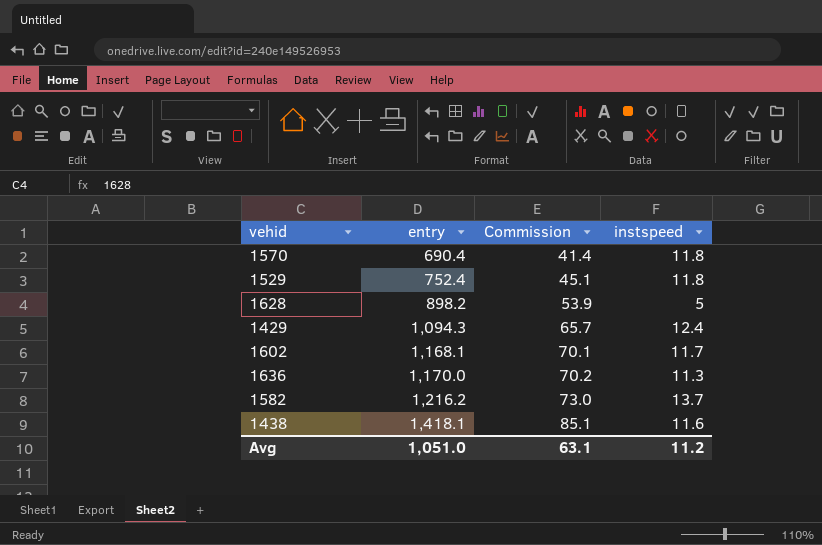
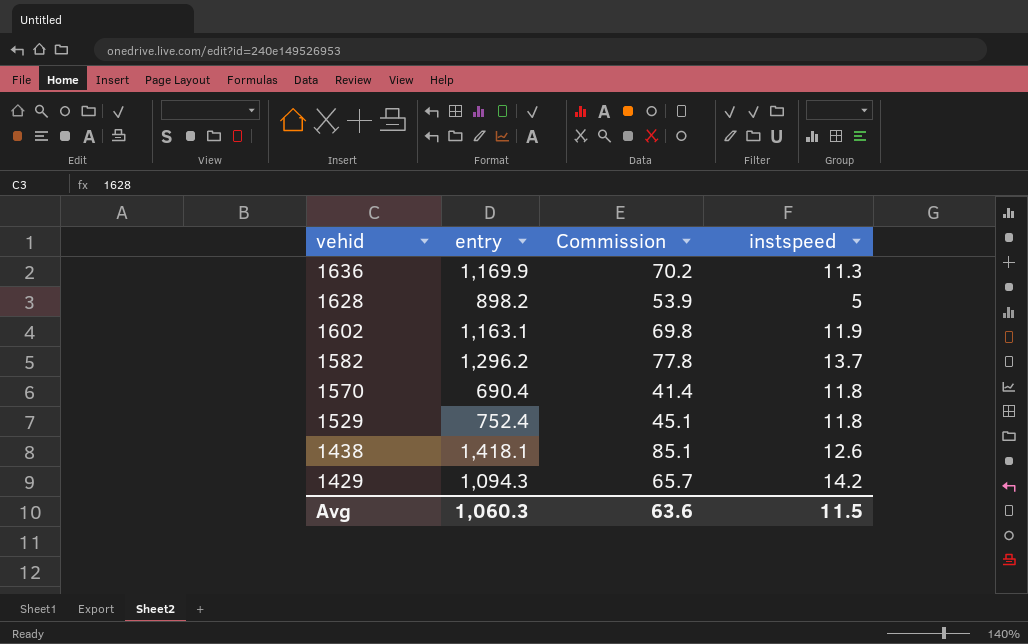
row order: entry ascending -> vehid descending
1636 | entry: 1,170.0 -> 1,169.9
1602 | entry: 1,168.1 -> 1,163.1
1602 | Commission: 70.1 -> 69.8
1602 | instspeed: 11.7 -> 11.9
1582 | entry: 1,216.2 -> 1,296.2
1582 | Commission: 73.0 -> 77.8
1438 | instspeed: 11.6 -> 12.6
1429 | instspeed: 12.4 -> 14.2
Avg | entry: 1,051.0 -> 1,060.3
Avg | Commission: 63.1 -> 63.6
Avg | instspeed: 11.2 -> 11.5

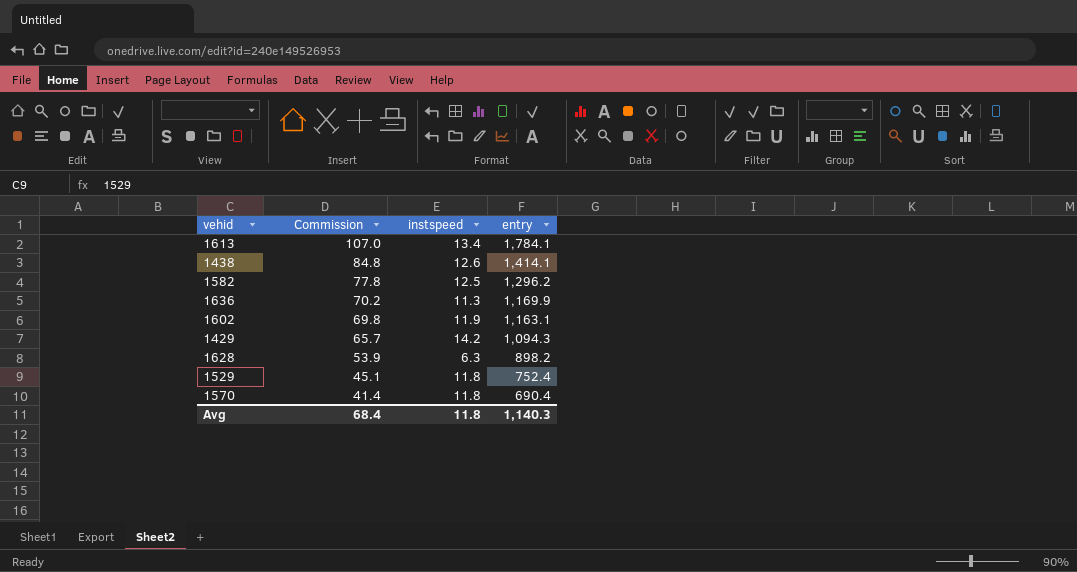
row order: vehid descending -> Commission descending
column entry | position: 2 -> 4
row 1613: none -> 107.0 | 13.4 | 1,784.1
1438 | Commission: 85.1 -> 84.8
1438 | entry: 1,418.1 -> 1,414.1
1582 | instspeed: 13.7 -> 12.5
1628 | instspeed: 5 -> 6.3
Avg | Commission: 63.6 -> 68.4
Avg | instspeed: 11.5 -> 11.8
Avg | entry: 1,060.3 -> 1,140.3

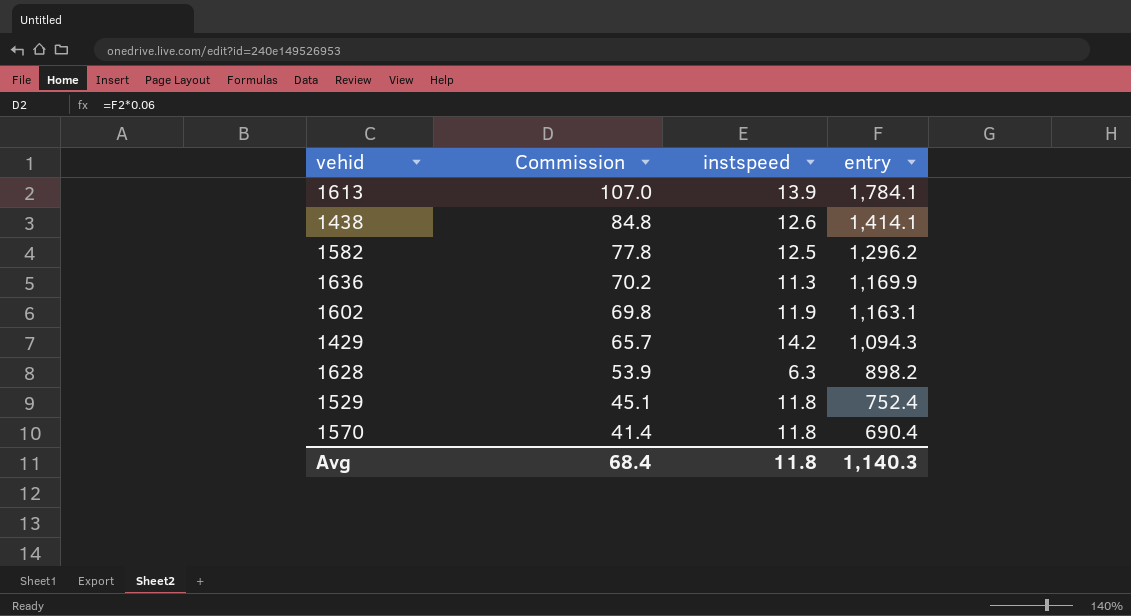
1613 | instspeed: 13.4 -> 13.9

